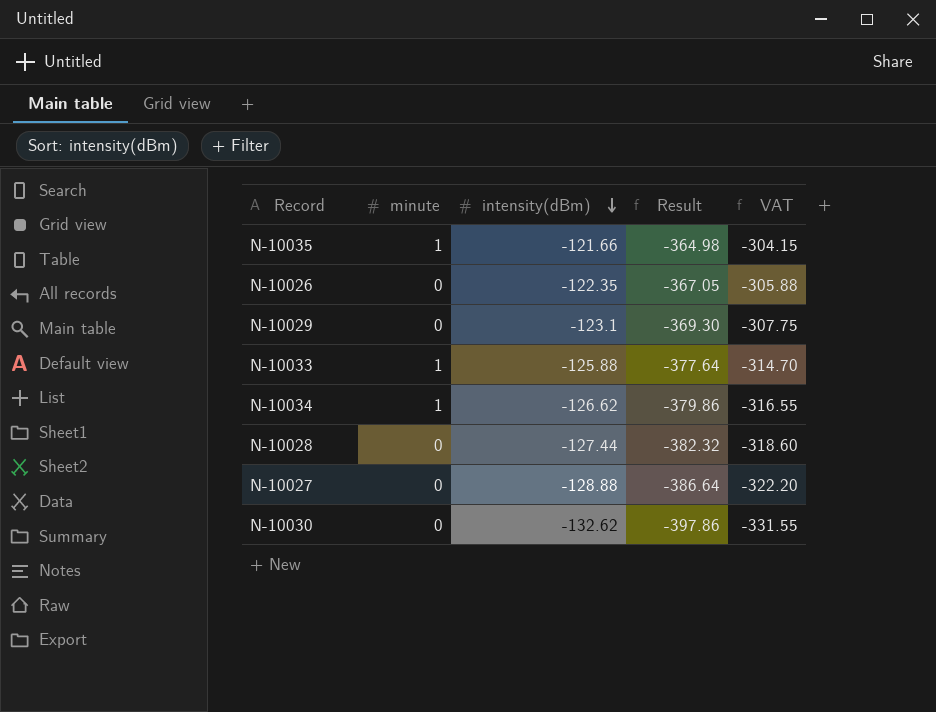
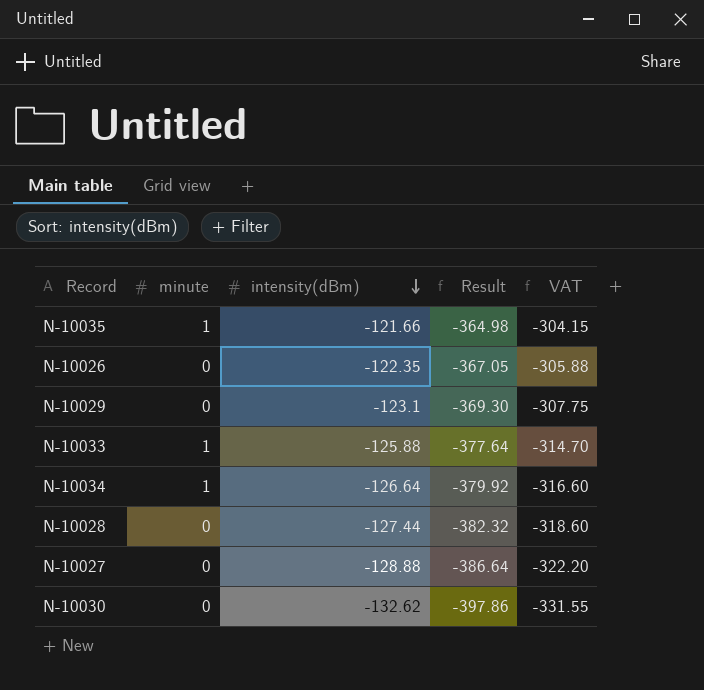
N-10034 | intensity(dBm): -126.62 -> -126.64
N-10034 | Result: -379.86 -> -379.92
N-10034 | VAT: -316.55 -> -316.60

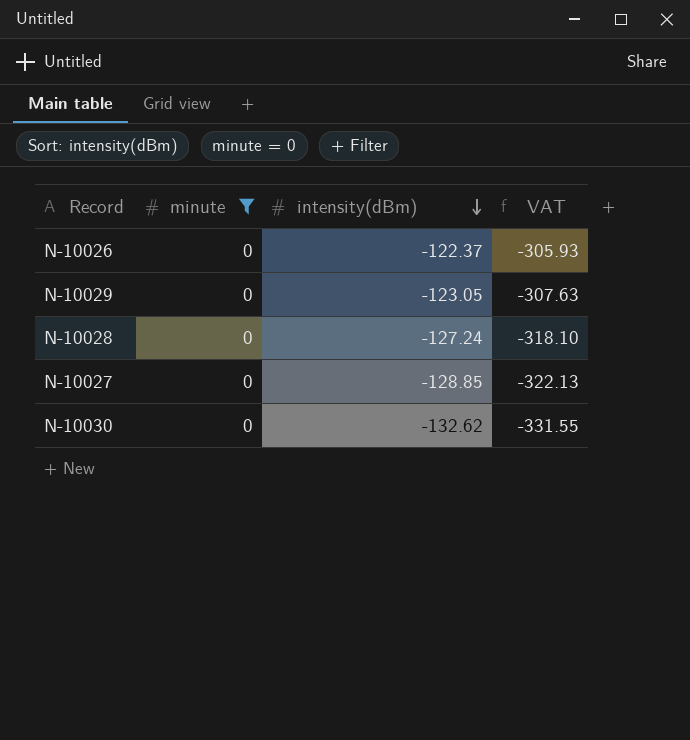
filter: none -> minute = 0
column Result | formula: [intensity(dBm)] * 3 -> none
N-10026 | intensity(dBm): -122.35 -> -122.37
N-10026 | VAT: -305.88 -> -305.93
N-10029 | intensity(dBm): -123.1 -> -123.05
N-10029 | VAT: -307.75 -> -307.63
N-10028 | intensity(dBm): -127.44 -> -127.24
N-10028 | VAT: -318.60 -> -318.10
N-10027 | intensity(dBm): -128.88 -> -128.85
N-10027 | VAT: -322.20 -> -322.13

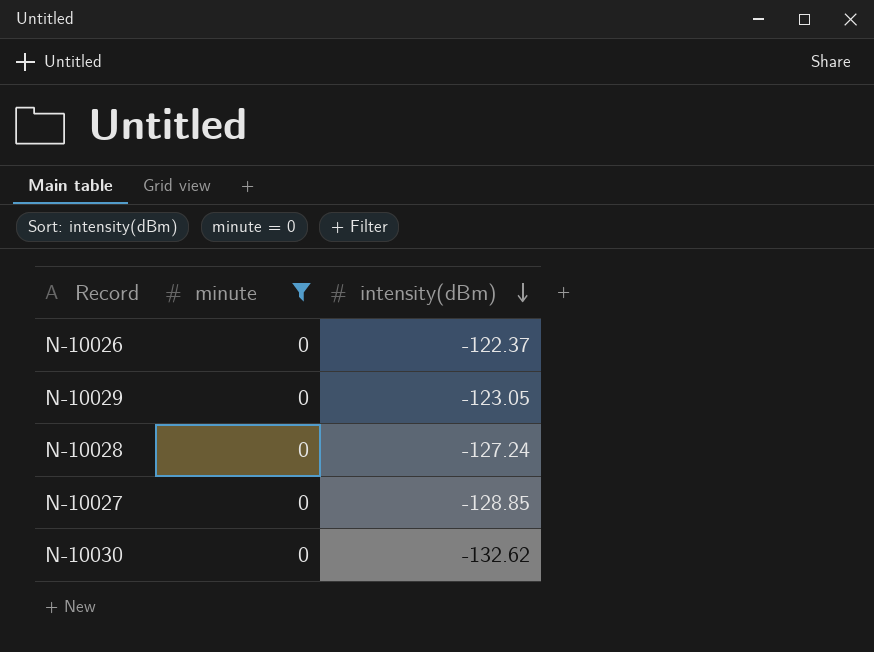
column VAT | formula: [intensity(dBm)] * 2.5 -> none

